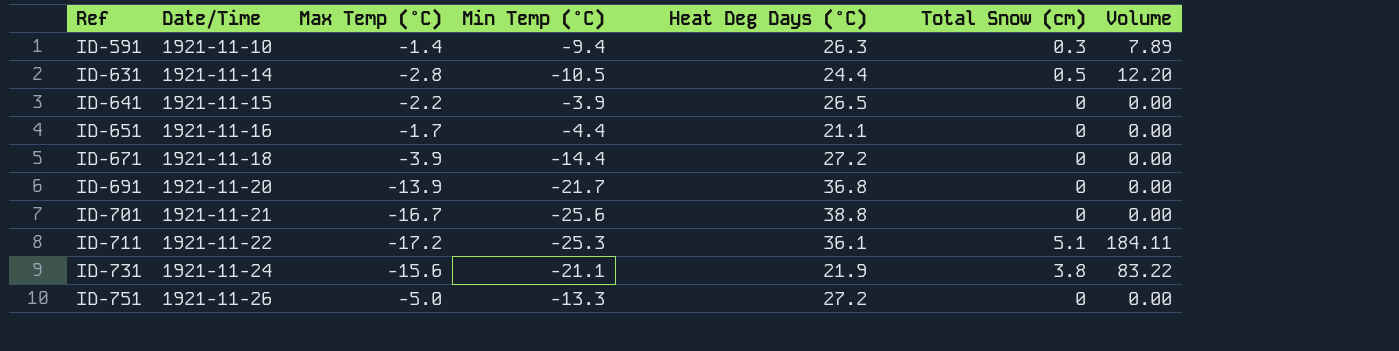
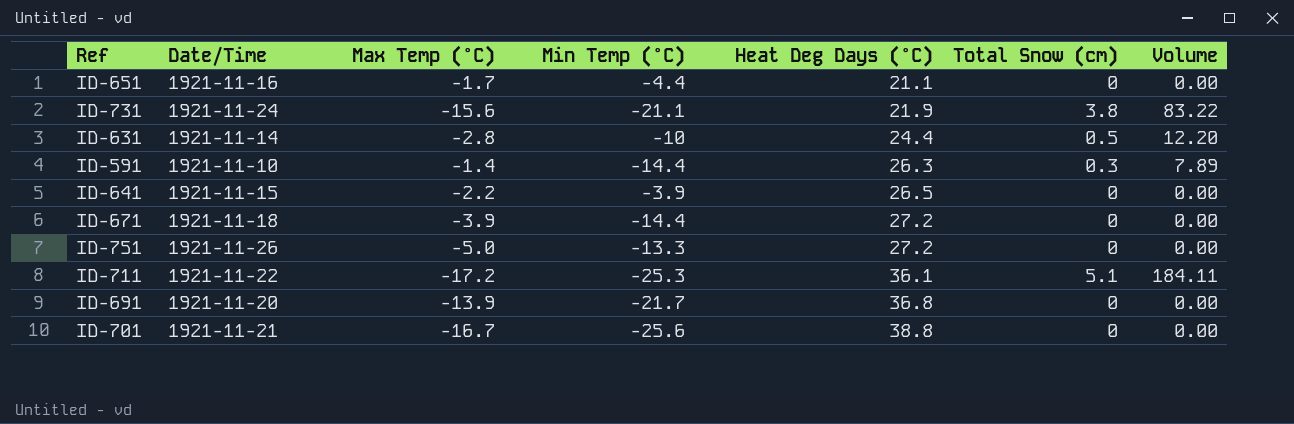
row order: Ref ascending -> Heat Deg Days (°C) ascending
ID-631 | Min Temp (°C): -10.5 -> -10
ID-591 | Min Temp (°C): -9.4 -> -14.4

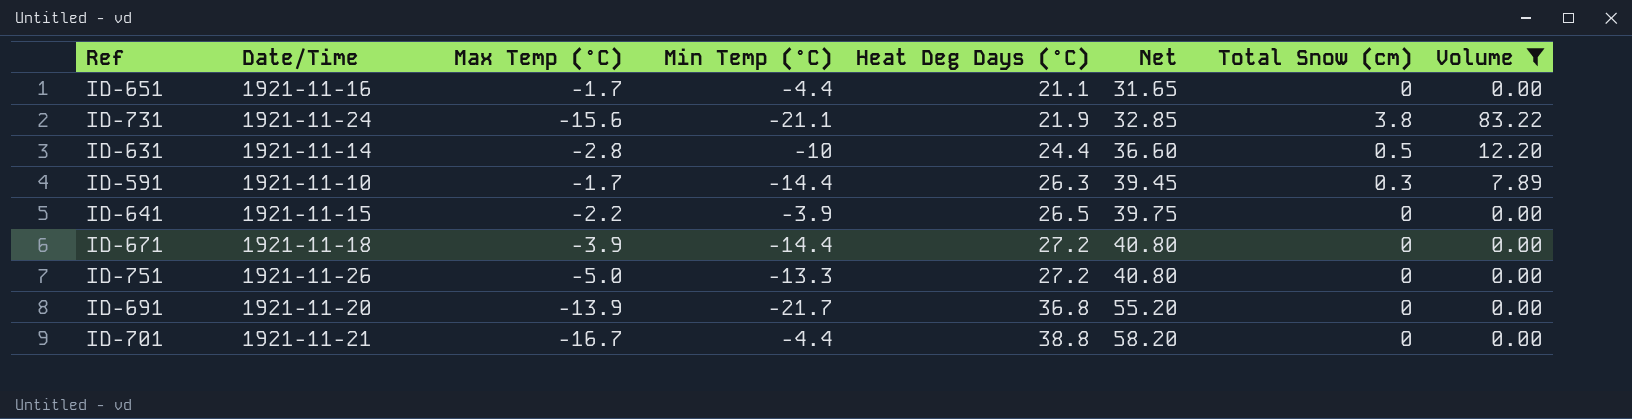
filter: none -> Volume != 184.11
column Net | formula: none -> [Heat Deg Days (°C)] * 1.5
ID-591 | Max Temp (°C): -1.4 -> -1.7
ID-701 | Min Temp (°C): -25.6 -> -4.4

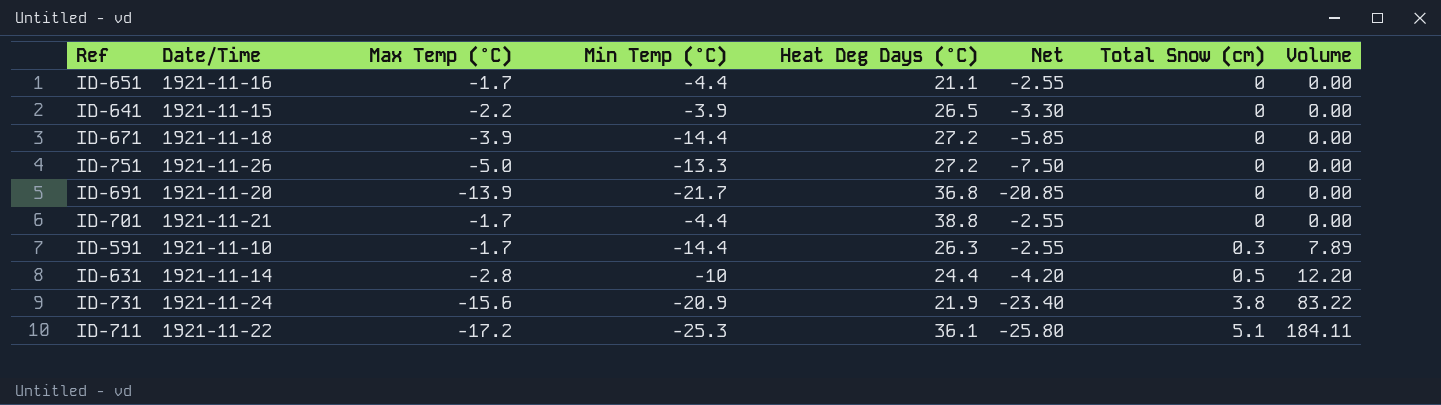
filter: Volume != 184.11 -> none
row order: Heat Deg Days (°C) ascending -> Total Snow (cm) ascending
column Net | formula: [Heat Deg Days (°C)] * 1.5 -> [Max Temp (°C)] * 1.5
ID-701 | Max Temp (°C): -16.7 -> -1.7
ID-731 | Min Temp (°C): -21.1 -> -20.9

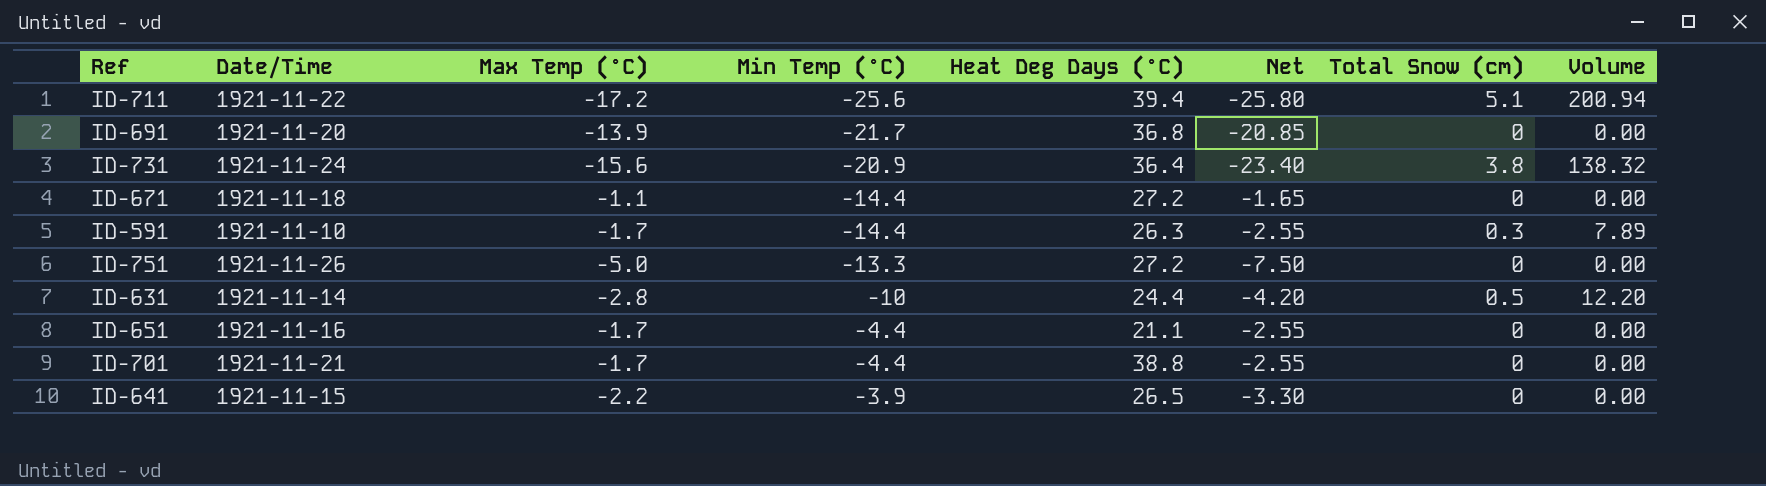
row order: Total Snow (cm) ascending -> Min Temp (°C) ascending
ID-711 | Min Temp (°C): -25.3 -> -25.6
ID-711 | Heat Deg Days (°C): 36.1 -> 39.4
ID-711 | Volume: 184.11 -> 200.94
ID-731 | Heat Deg Days (°C): 21.9 -> 36.4
ID-731 | Volume: 83.22 -> 138.32
ID-671 | Max Temp (°C): -3.9 -> -1.1
ID-671 | Net: -5.85 -> -1.65

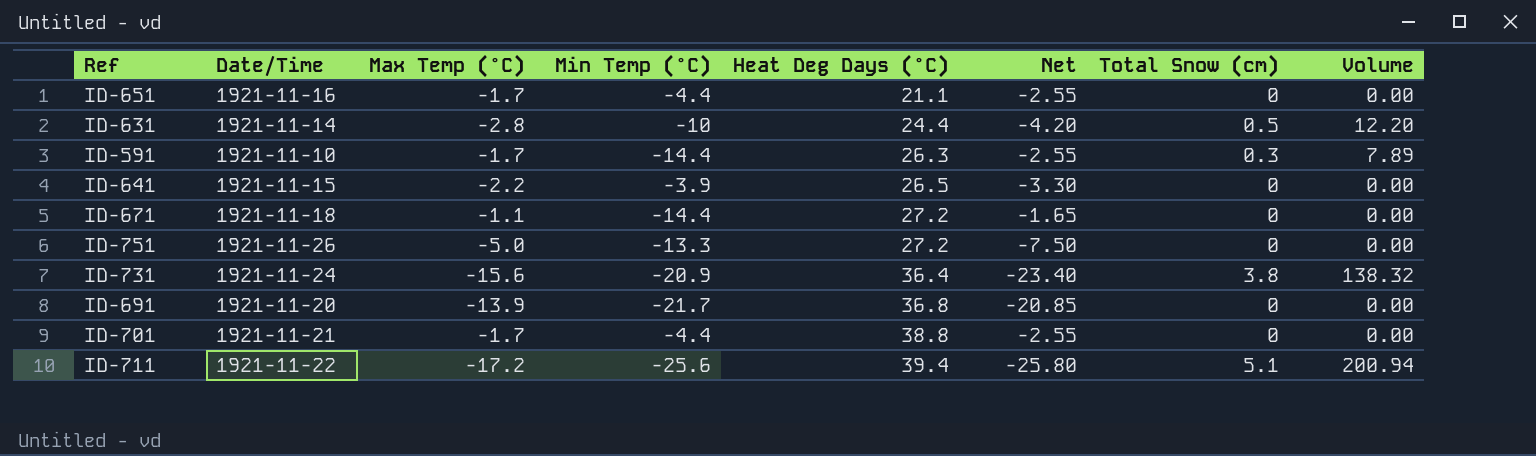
row order: Min Temp (°C) ascending -> Heat Deg Days (°C) ascending

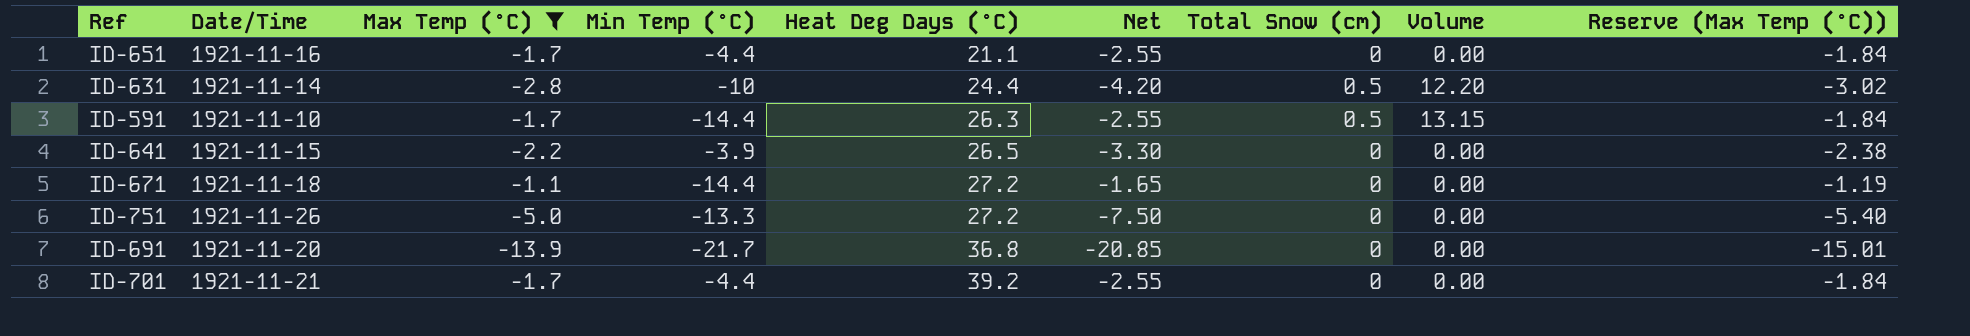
filter: none -> Max Temp (°C) >= -13.9
column Reserve (Max Temp (°C)) | formula: none -> [Max Temp (°C)] * 1.08
ID-591 | Total Snow (cm): 0.3 -> 0.5
ID-591 | Volume: 7.89 -> 13.15
ID-701 | Heat Deg Days (°C): 38.8 -> 39.2

